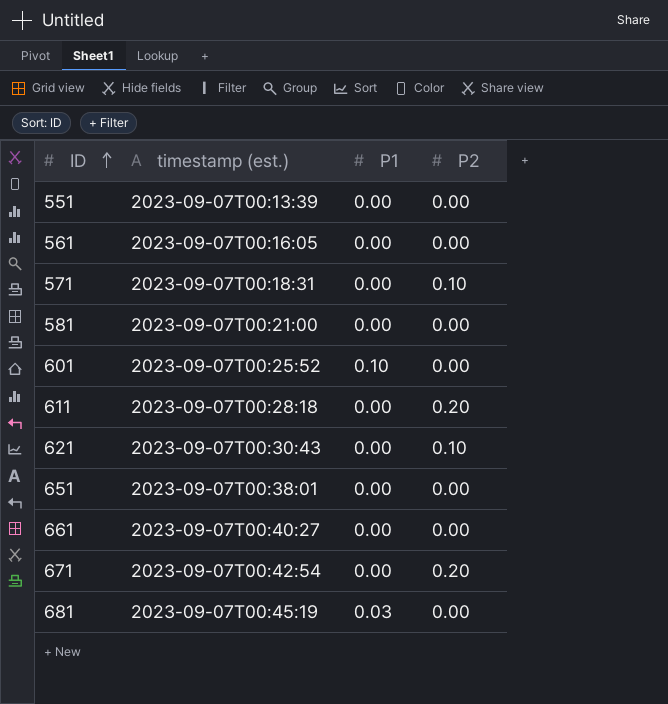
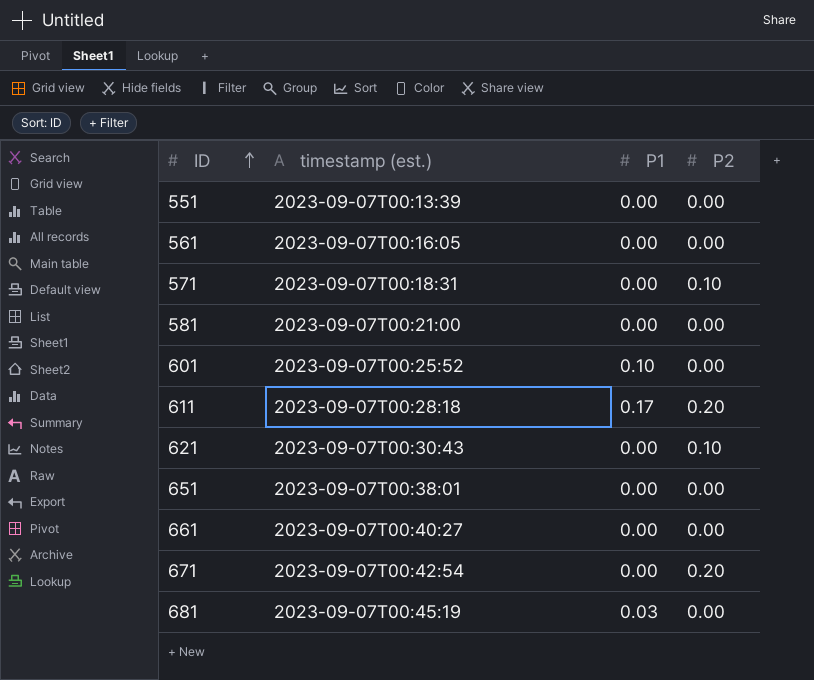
611 | P1: 0.00 -> 0.17

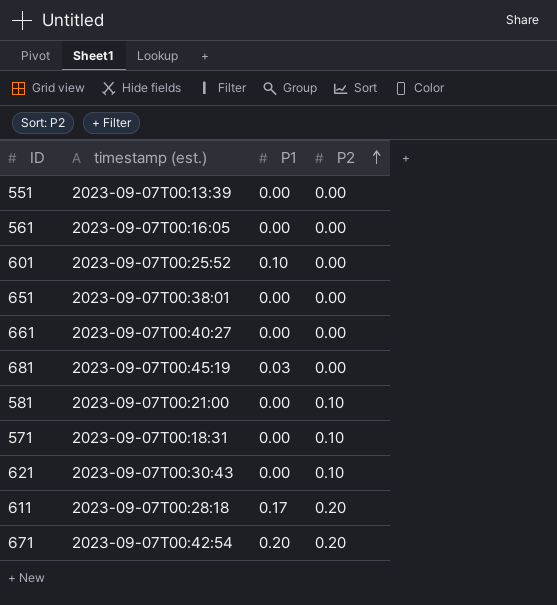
row order: ID ascending -> P2 ascending
581 | P2: 0.00 -> 0.10
671 | P1: 0.00 -> 0.20

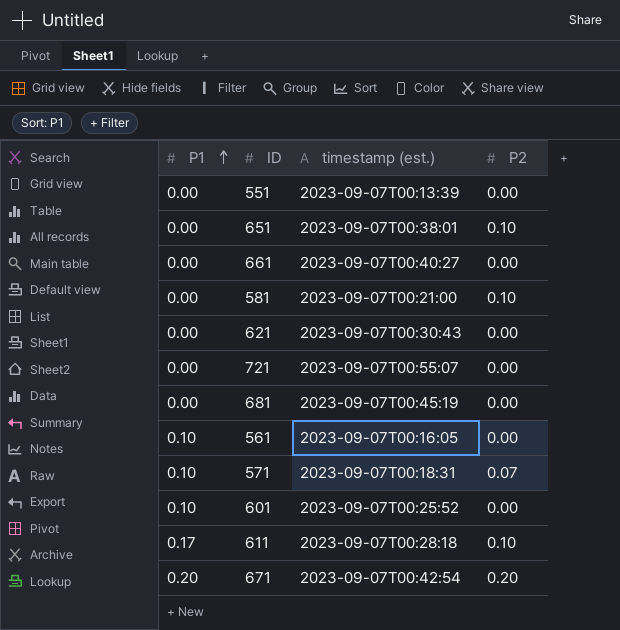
row order: P2 ascending -> P1 ascending
column P1 | position: 3 -> 1
651 | P2: 0.00 -> 0.10
621 | P2: 0.10 -> 0.00
row 721: none -> 0.00 | 2023-09-07T00:55:07 | 0.00
681 | P1: 0.03 -> 0.00
561 | P1: 0.00 -> 0.10
571 | P1: 0.00 -> 0.10
571 | P2: 0.10 -> 0.07
611 | P2: 0.20 -> 0.10

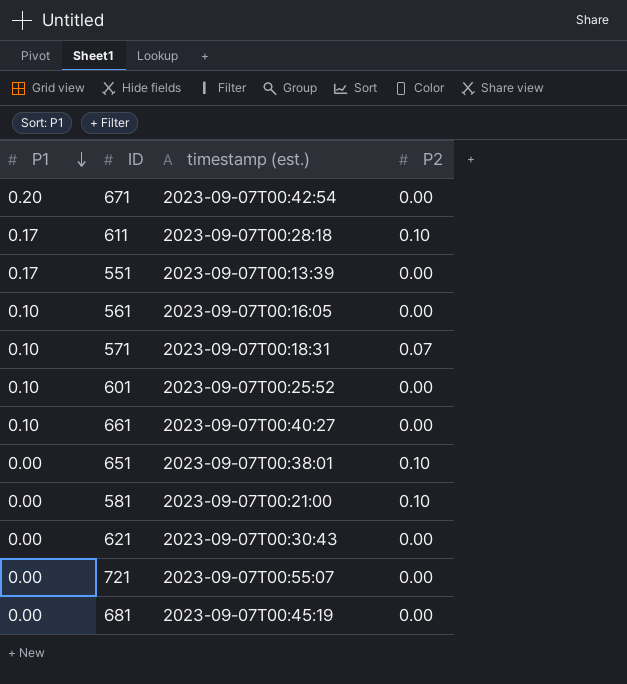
row order: P1 ascending -> P1 descending
671 | P2: 0.20 -> 0.00
551 | P1: 0.00 -> 0.17
661 | P1: 0.00 -> 0.10

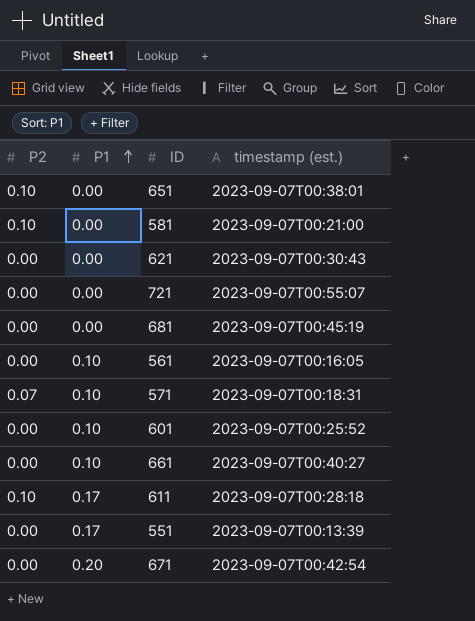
row order: P1 descending -> P1 ascending
column P2 | position: 4 -> 1

